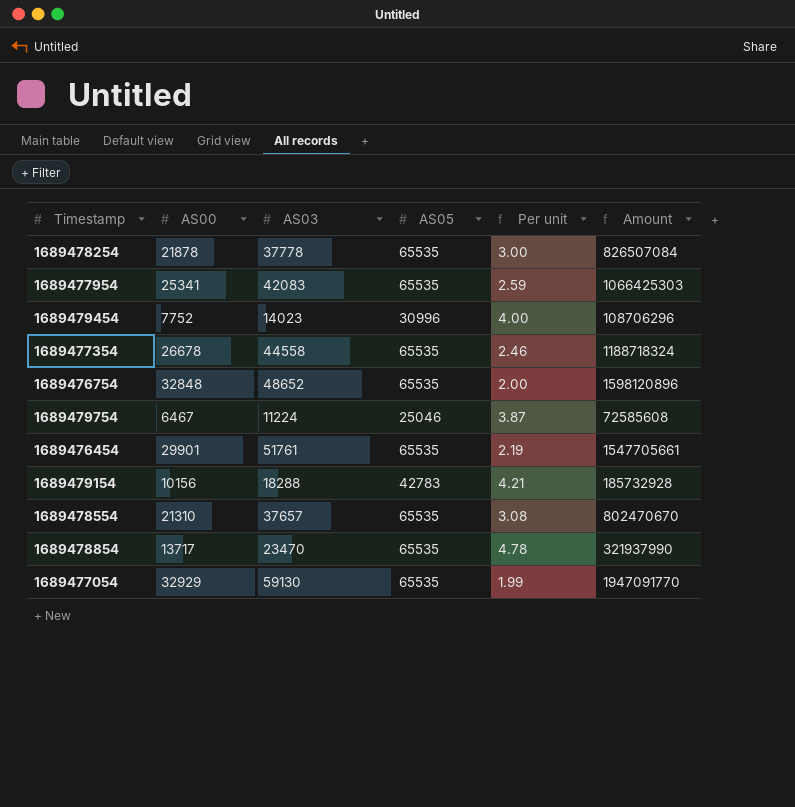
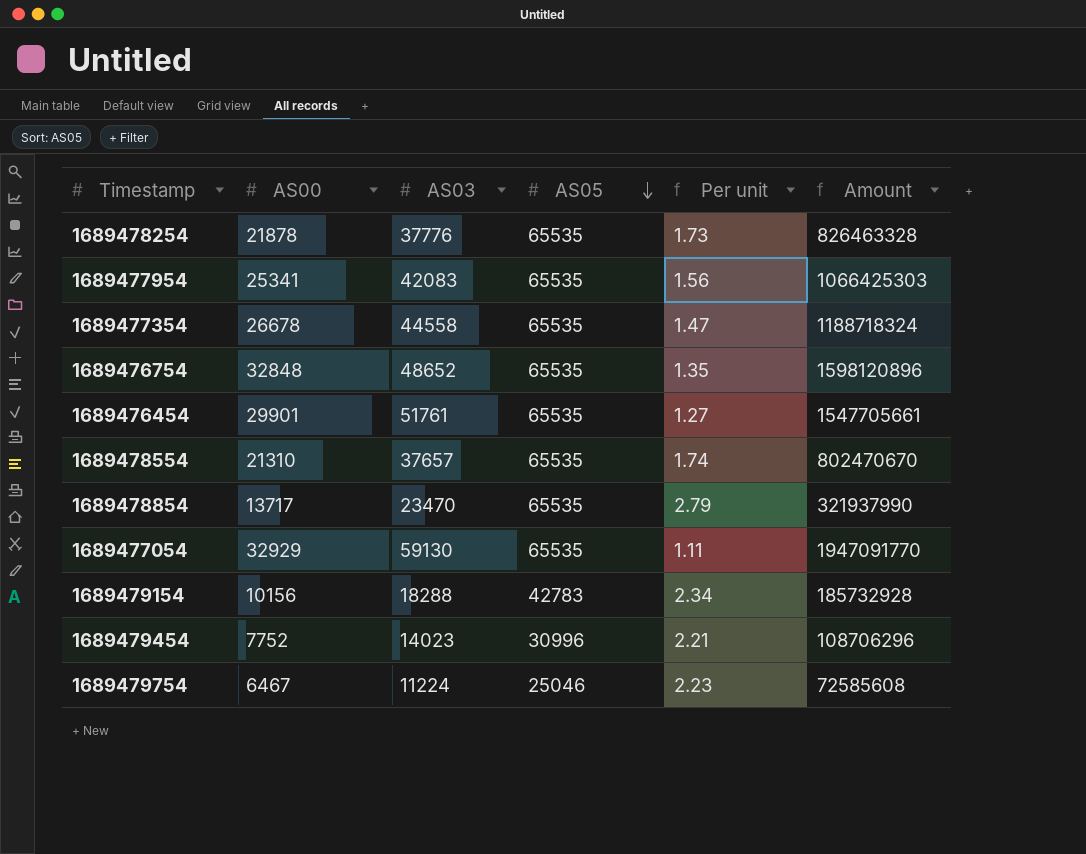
row order: none -> AS05 descending
column Per unit | formula: [AS05] / [AS00] -> [AS05] / [AS03]
1689478254 | AS03: 37778 -> 37776
1689478254 | Amount: 826507084 -> 826463328

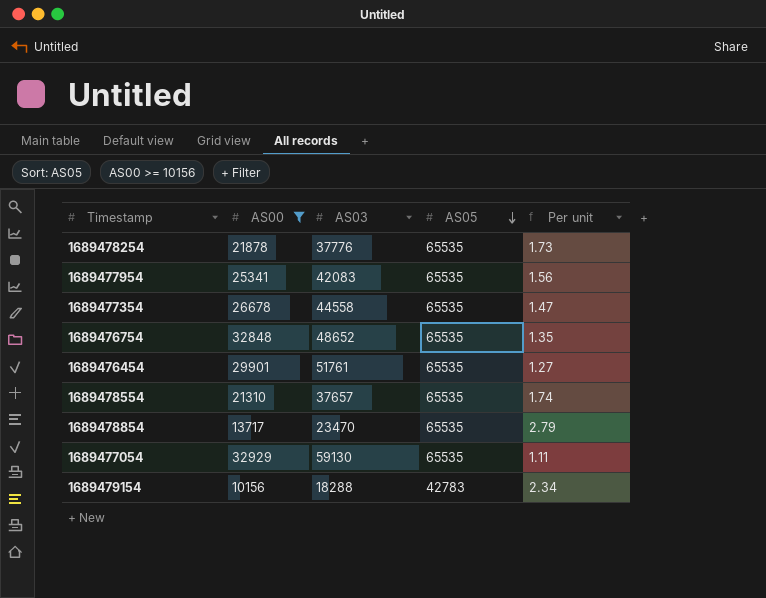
filter: none -> AS00 >= 10156
column Amount | formula: [AS00] * [AS03] -> none

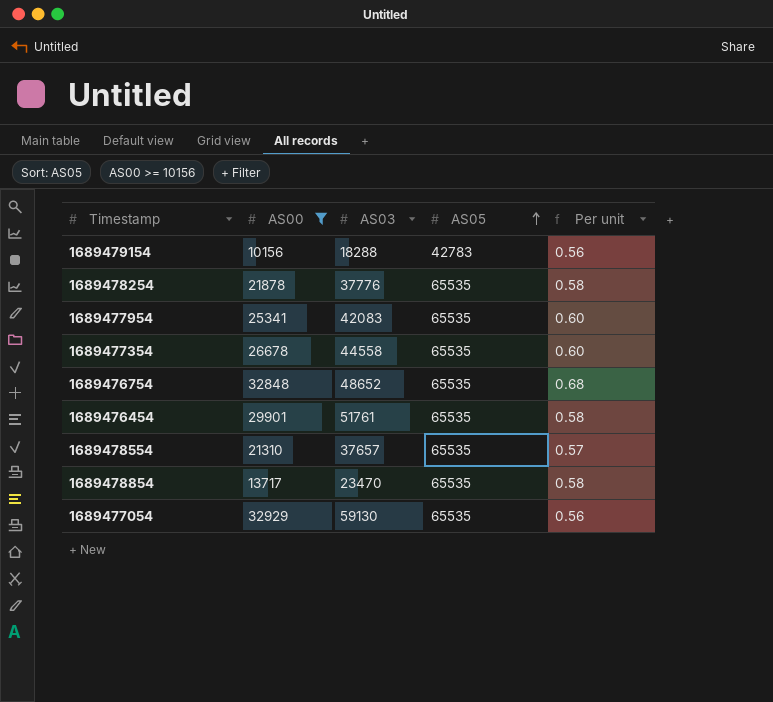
row order: AS05 descending -> AS05 ascending
column Per unit | formula: [AS05] / [AS03] -> [AS00] / [AS03]

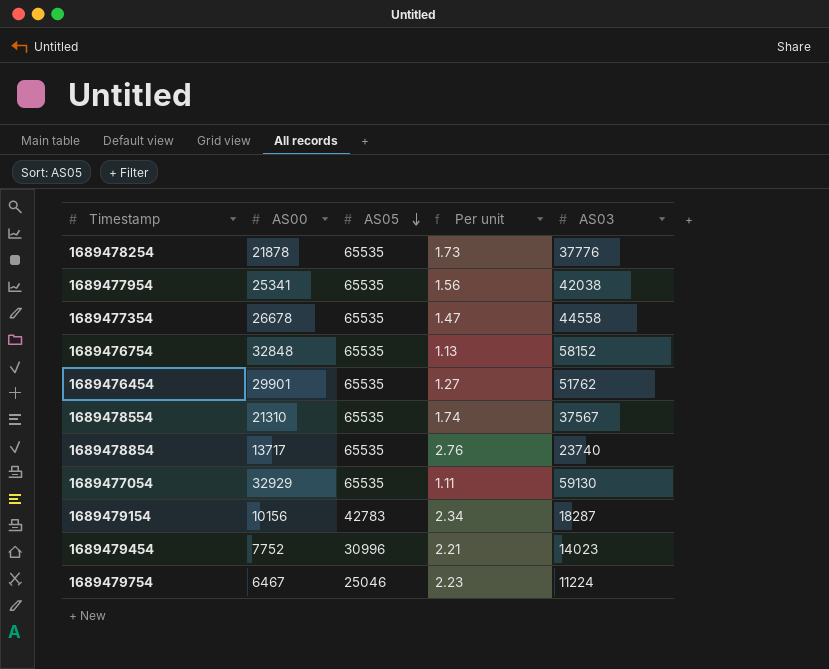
filter: AS00 >= 10156 -> none
row order: AS05 ascending -> AS05 descending
column Per unit | formula: [AS00] / [AS03] -> [AS05] / [AS03]
column AS03 | position: 3 -> 5
1689477954 | AS03: 42083 -> 42038
1689476754 | AS03: 48652 -> 58152
1689476454 | AS03: 51761 -> 51762
1689478554 | AS03: 37657 -> 37567
1689478854 | AS03: 23470 -> 23740
1689479154 | AS03: 18288 -> 18287

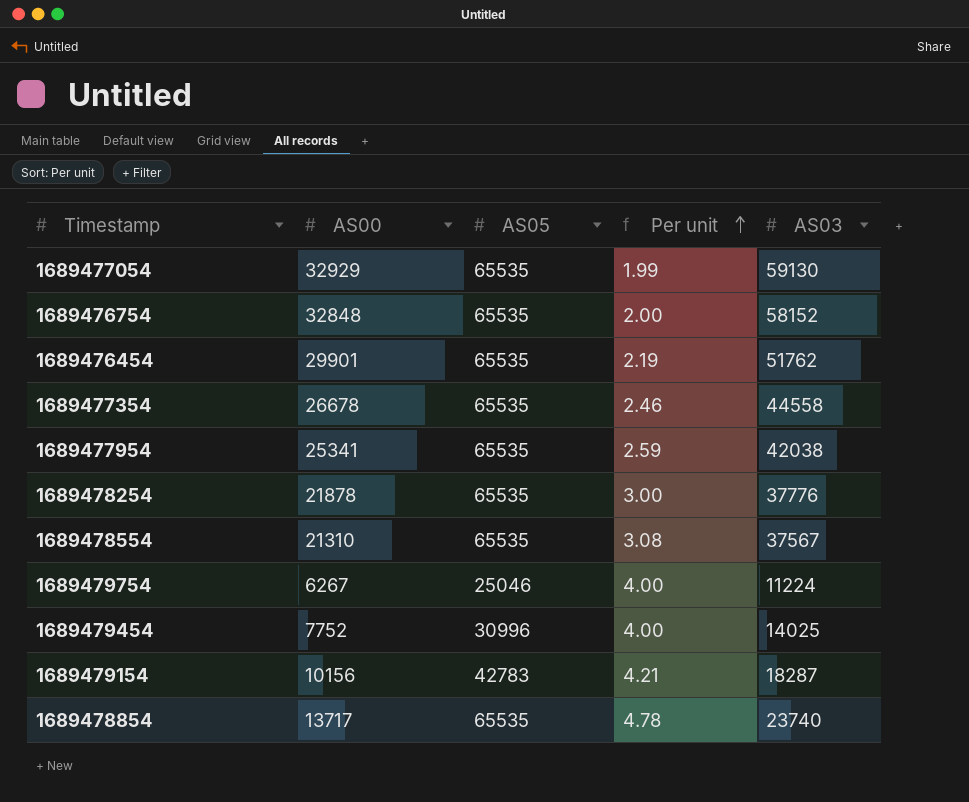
row order: AS05 descending -> Per unit ascending
column Per unit | formula: [AS05] / [AS03] -> [AS05] / [AS00]
1689479754 | AS00: 6467 -> 6267
1689479454 | AS03: 14023 -> 14025

